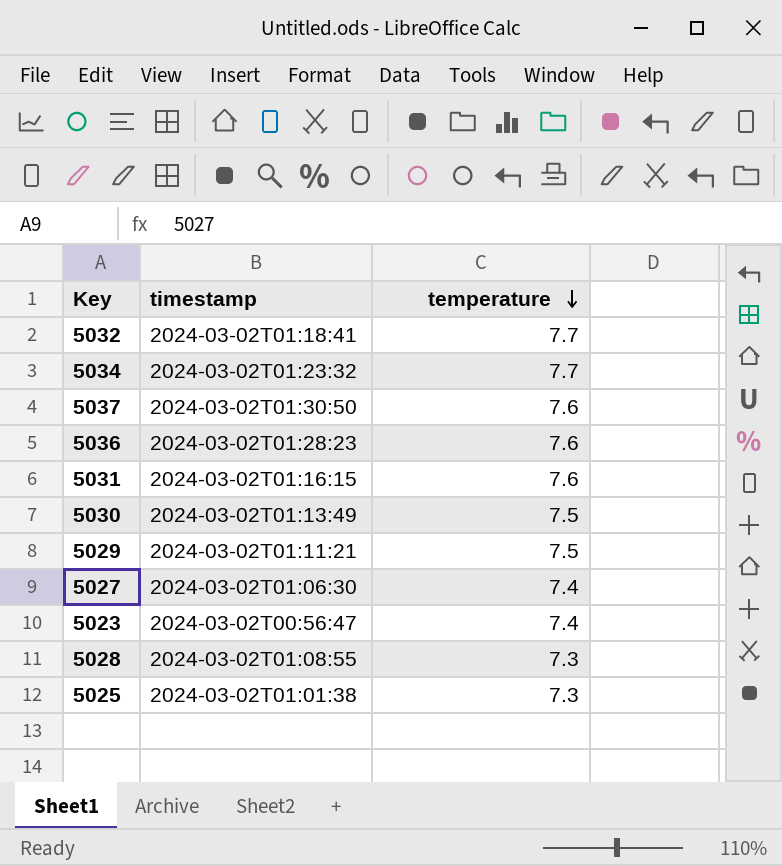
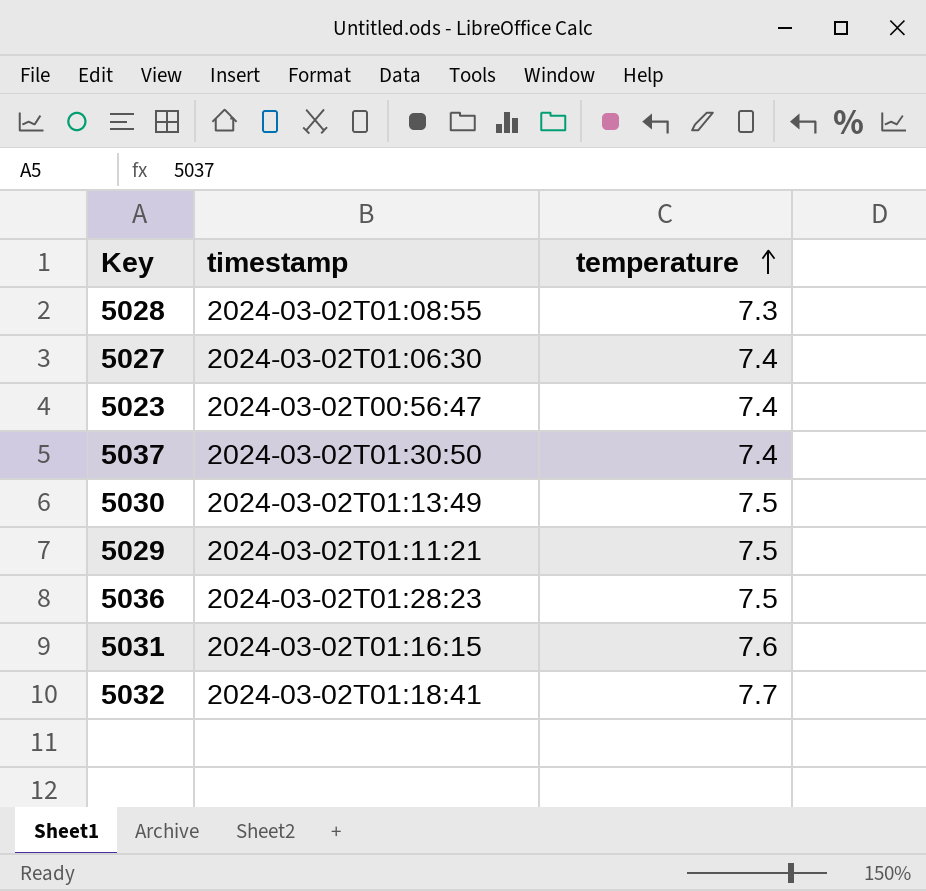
row order: temperature descending -> temperature ascending
row 5034: 2024-03-02T01:23:32 | 7.7 -> none
row 5025: 2024-03-02T01:01:38 | 7.3 -> none
5037 | temperature: 7.6 -> 7.4
5036 | temperature: 7.6 -> 7.5

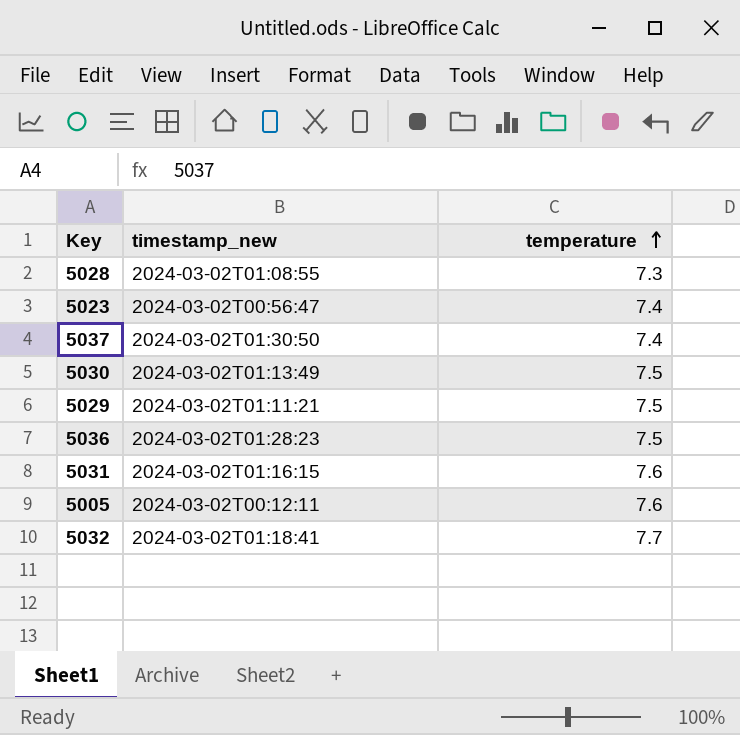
column name: timestamp -> timestamp_new
row 5027: 2024-03-02T01:06:30 | 7.4 -> none
row 5005: none -> 2024-03-02T00:12:11 | 7.6

